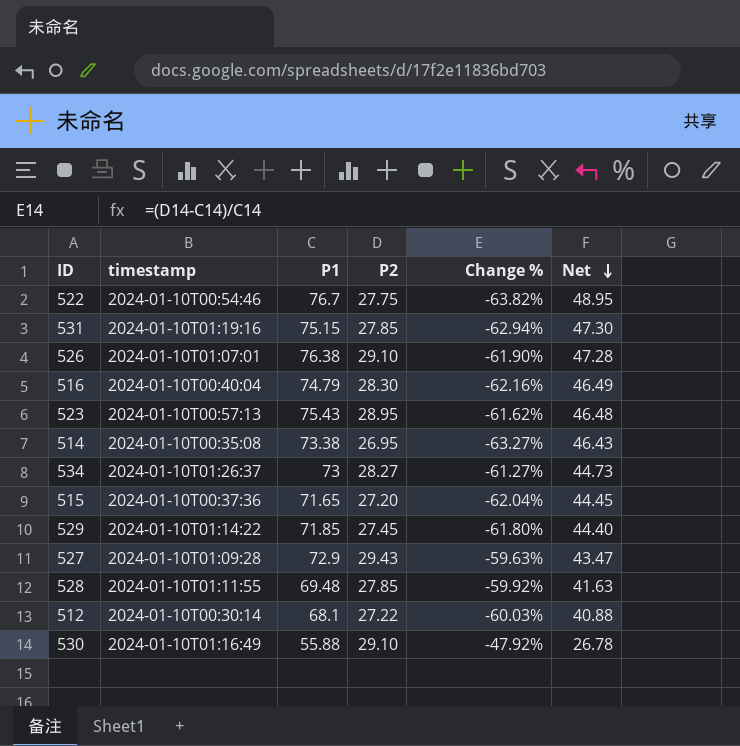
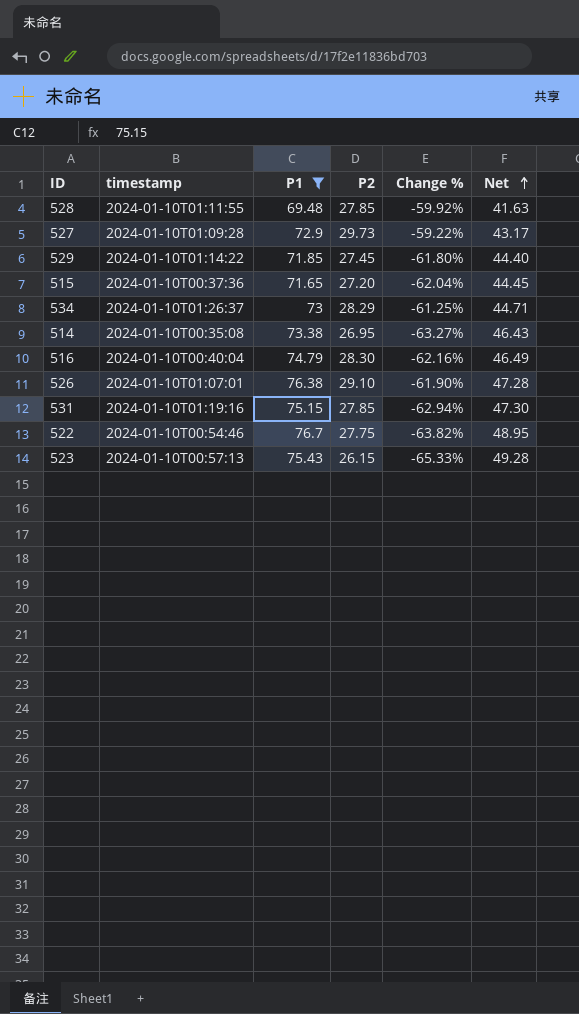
filter: none -> P1 >= 69.48
row order: Net descending -> Net ascending
527 | P2: 29.43 -> 29.73
527 | Change %: -59.63% -> -59.22%
527 | Net: 43.47 -> 43.17
534 | P2: 28.27 -> 28.29
534 | Change %: -61.27% -> -61.25%
534 | Net: 44.73 -> 44.71
523 | P2: 28.95 -> 26.15
523 | Change %: -61.62% -> -65.33%
523 | Net: 46.48 -> 49.28

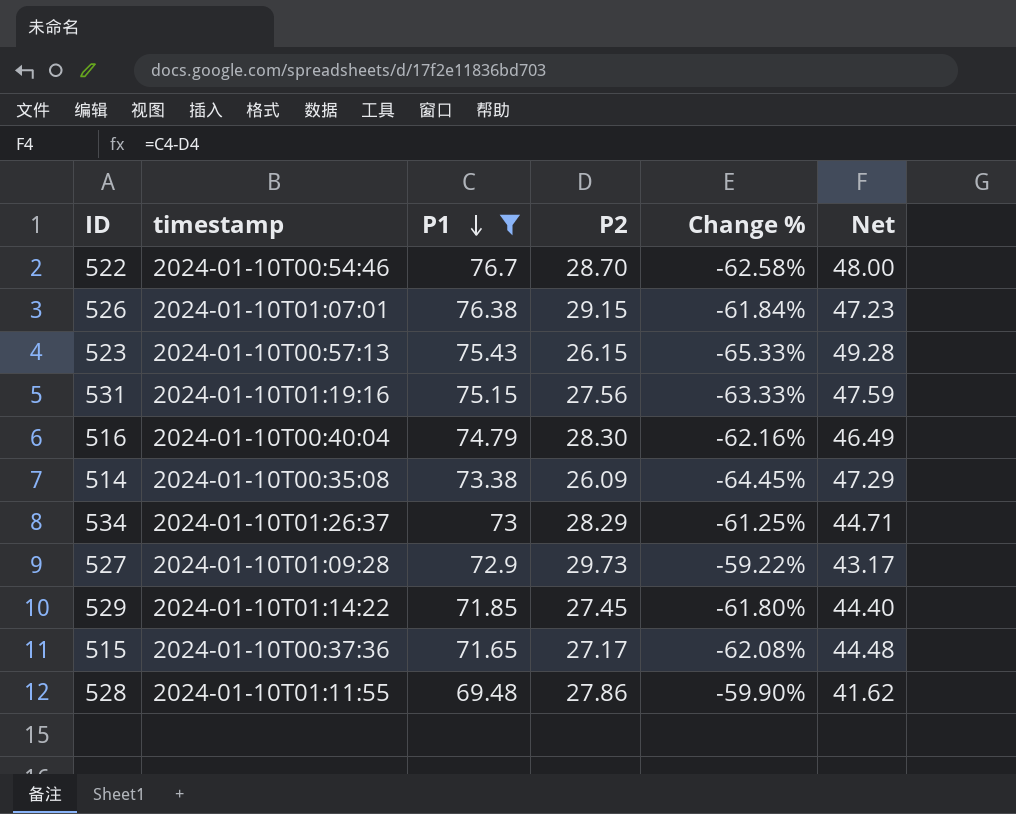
row order: Net ascending -> P1 descending
522 | P2: 27.75 -> 28.70
522 | Change %: -63.82% -> -62.58%
522 | Net: 48.95 -> 48.00
526 | P2: 29.10 -> 29.15
526 | Change %: -61.90% -> -61.84%
526 | Net: 47.28 -> 47.23
531 | P2: 27.85 -> 27.56
531 | Change %: -62.94% -> -63.33%
531 | Net: 47.30 -> 47.59
514 | P2: 26.95 -> 26.09
514 | Change %: -63.27% -> -64.45%
514 | Net: 46.43 -> 47.29
515 | P2: 27.20 -> 27.17
515 | Change %: -62.04% -> -62.08%
515 | Net: 44.45 -> 44.48
528 | P2: 27.85 -> 27.86
528 | Change %: -59.92% -> -59.90%
528 | Net: 41.63 -> 41.62

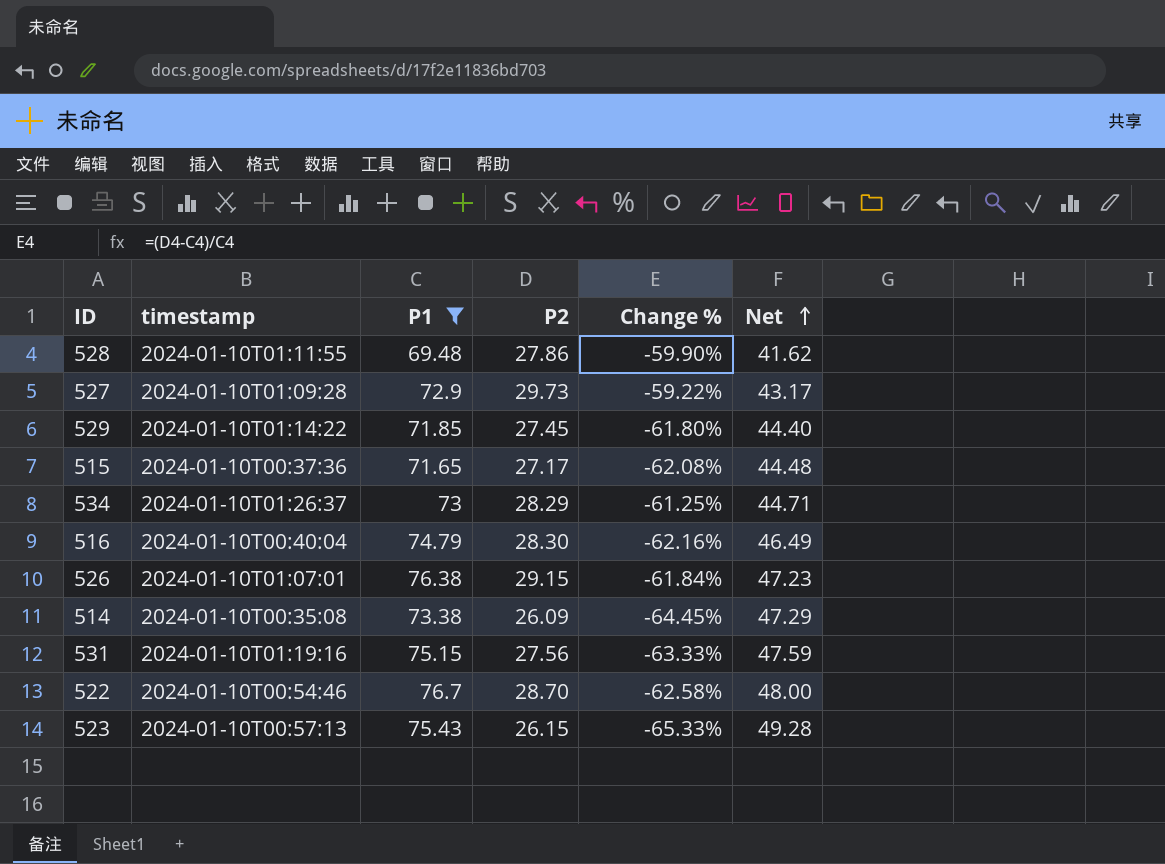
row order: P1 descending -> Net ascending

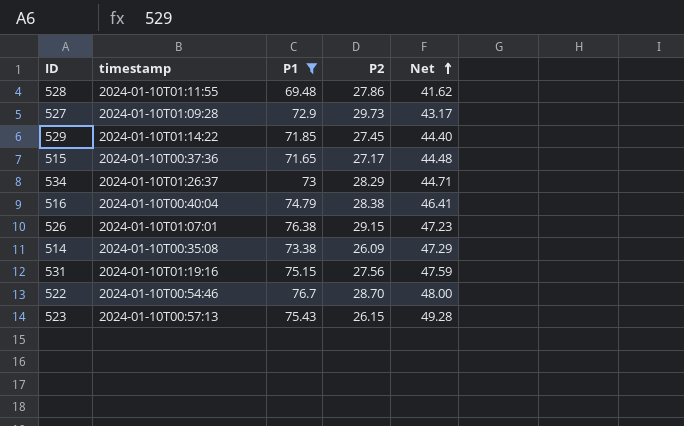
column Change % | formula: ([P2] - [P1]) / [P1] -> none
516 | P2: 28.30 -> 28.38
516 | Net: 46.49 -> 46.41

